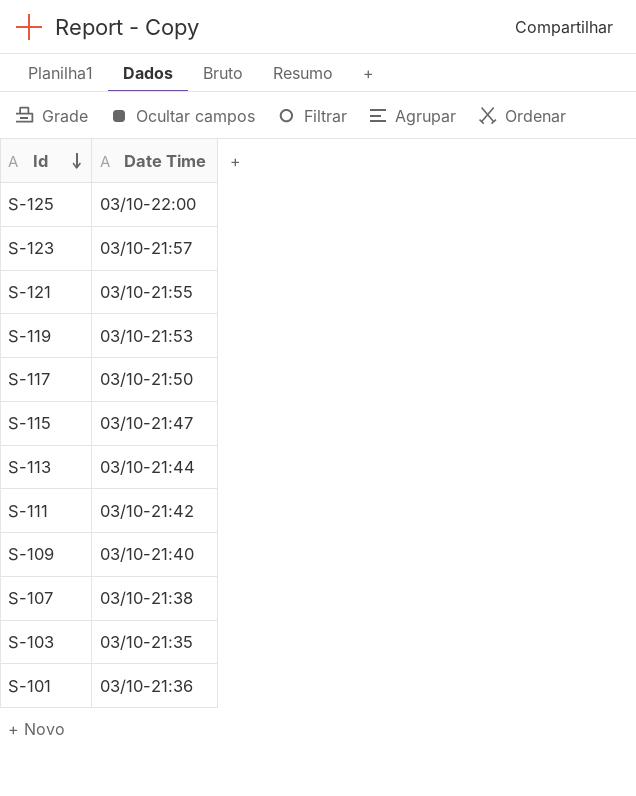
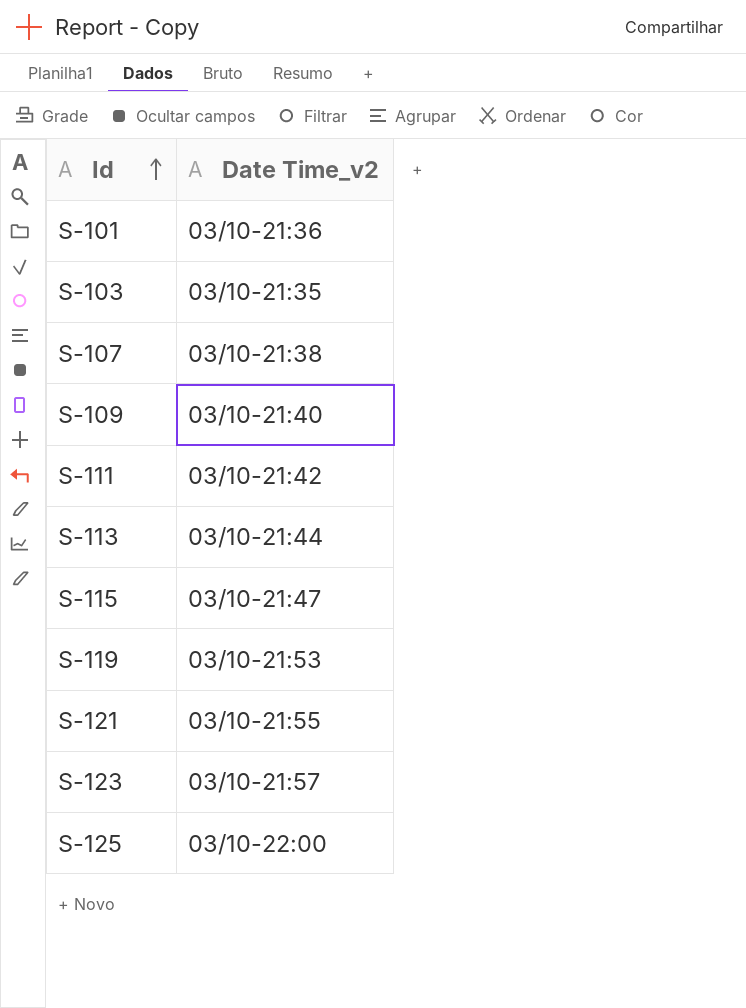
row order: Id descending -> Id ascending
column name: Date Time -> Date Time_v2
row S-117: 03/10-21:50 -> none

